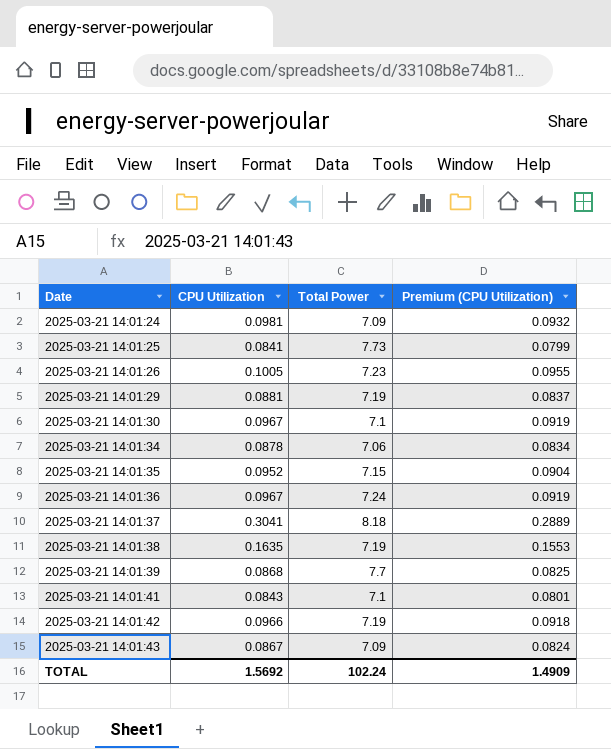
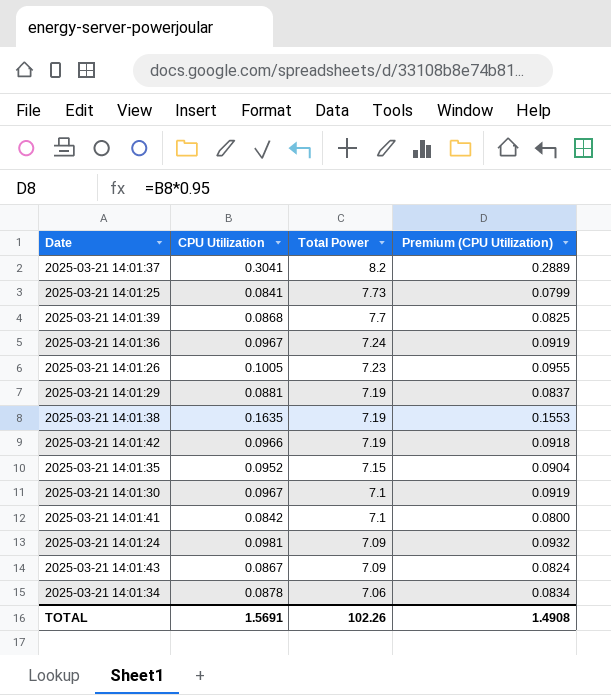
row order: Date ascending -> Total Power descending
2025-03-21 14:01:37 | Total Power: 8.18 -> 8.2
2025-03-21 14:01:41 | CPU Utilization: 0.0843 -> 0.0842
2025-03-21 14:01:41 | Premium (CPU Utilization): 0.0801 -> 0.0800
TOTAL | CPU Utilization: 1.5692 -> 1.5691
TOTAL | Total Power: 102.24 -> 102.26
TOTAL | Premium (CPU Utilization): 1.4909 -> 1.4908

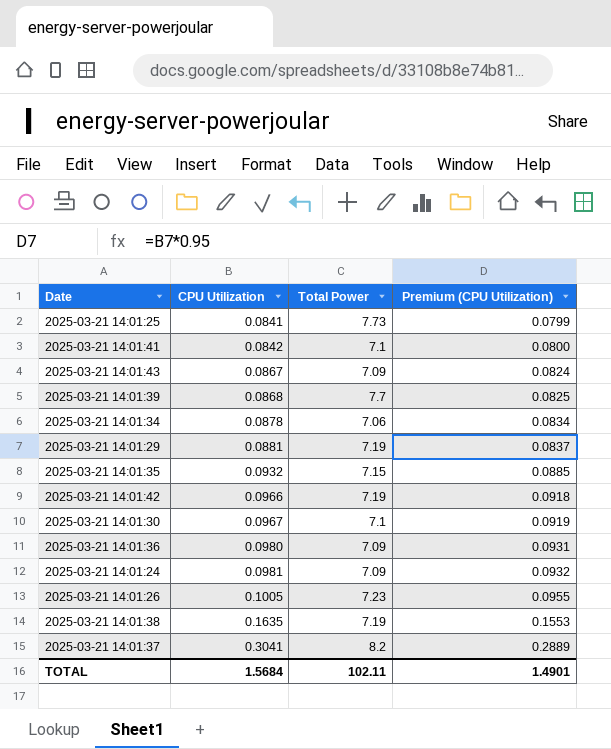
row order: Total Power descending -> CPU Utilization ascending
2025-03-21 14:01:35 | CPU Utilization: 0.0952 -> 0.0932
2025-03-21 14:01:35 | Premium (CPU Utilization): 0.0904 -> 0.0885
2025-03-21 14:01:36 | CPU Utilization: 0.0967 -> 0.0980
2025-03-21 14:01:36 | Total Power: 7.24 -> 7.09
2025-03-21 14:01:36 | Premium (CPU Utilization): 0.0919 -> 0.0931
TOTAL | CPU Utilization: 1.5691 -> 1.5684
TOTAL | Total Power: 102.26 -> 102.11
TOTAL | Premium (CPU Utilization): 1.4908 -> 1.4901

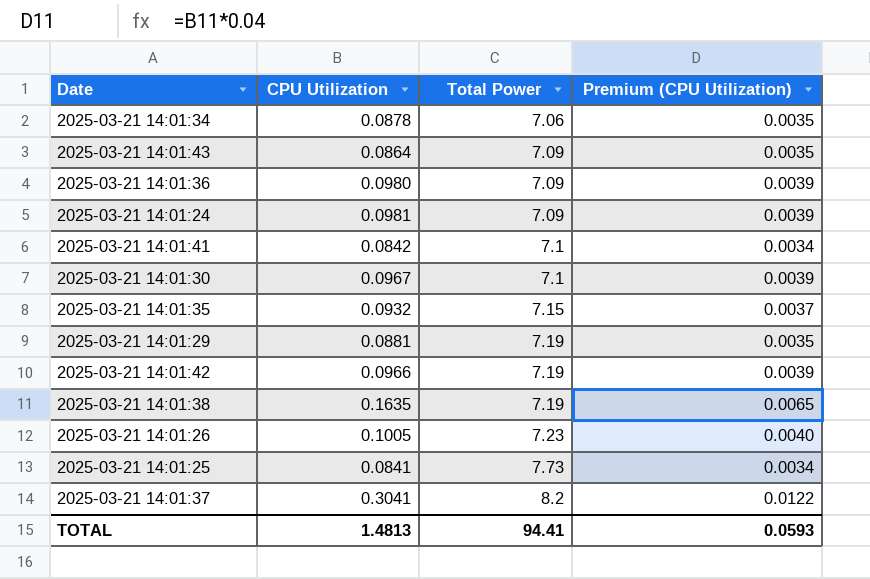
row order: CPU Utilization ascending -> Total Power ascending
column Premium (CPU Utilization) | formula: [CPU Utilization] * 0.95 -> [CPU Utilization] * 0.04
row 2025-03-21 14:01:39: 0.0868 | 7.7 | 0.0825 -> none
2025-03-21 14:01:43 | CPU Utilization: 0.0867 -> 0.0864
TOTAL | CPU Utilization: 1.5684 -> 1.4813
TOTAL | Total Power: 102.11 -> 94.41
TOTAL | Premium (CPU Utilization): 1.4901 -> 0.0593

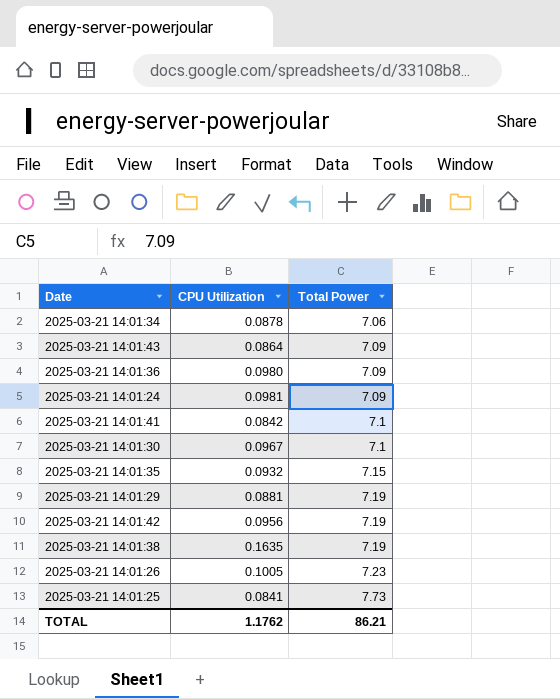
column Premium (CPU Utilization) | formula: [CPU Utilization] * 0.04 -> none
row 2025-03-21 14:01:37: 0.3041 | 8.2 | 0.0122 -> none
2025-03-21 14:01:42 | CPU Utilization: 0.0966 -> 0.0956
TOTAL | CPU Utilization: 1.4813 -> 1.1762
TOTAL | Total Power: 94.41 -> 86.21

